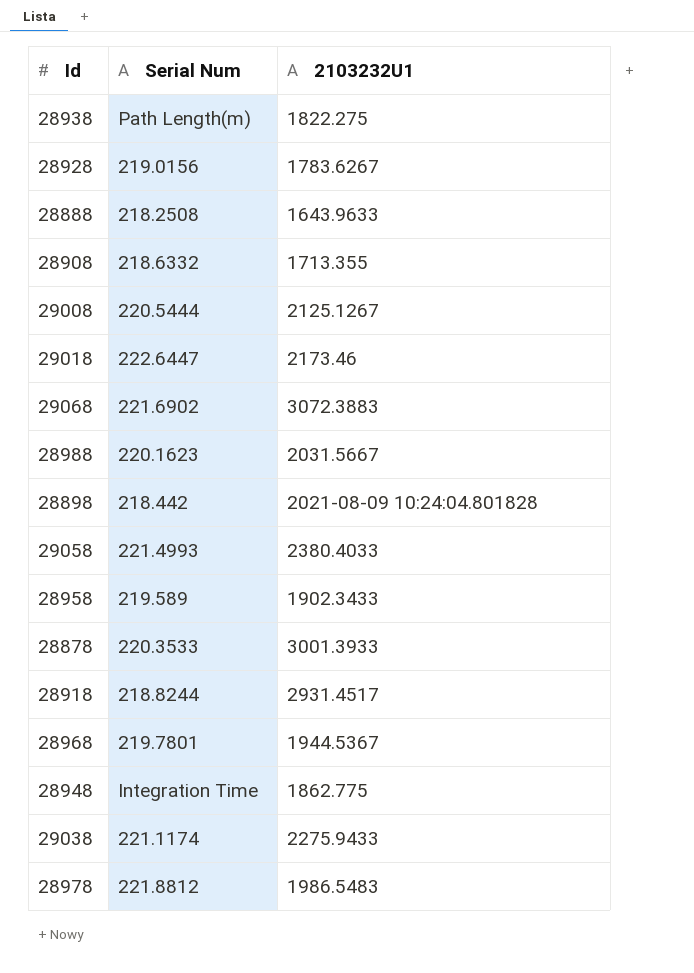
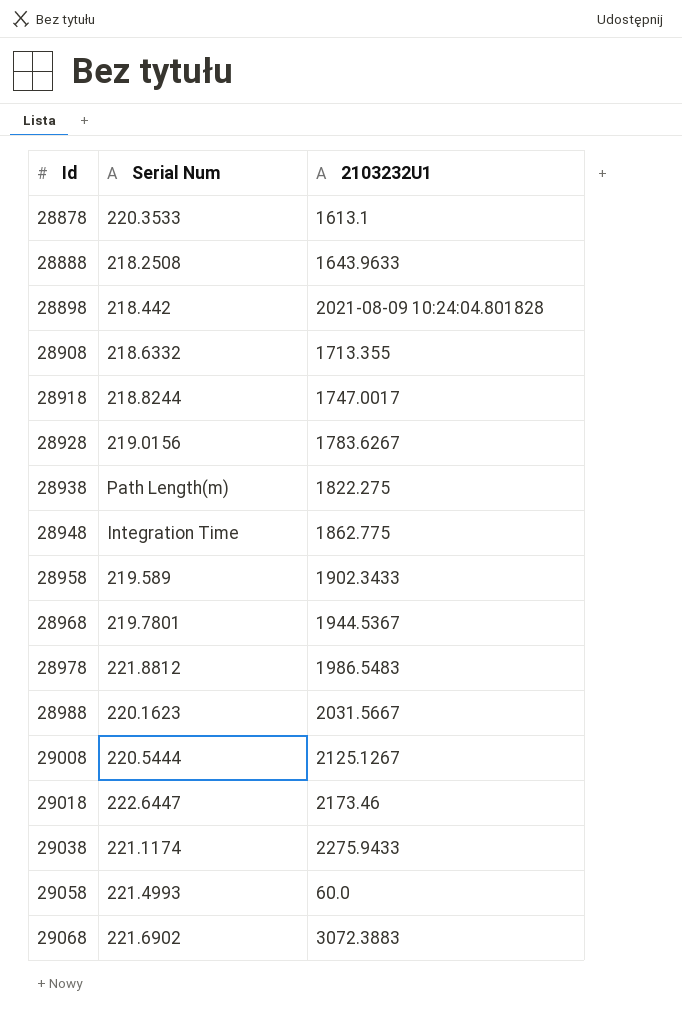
row order: none -> Id ascending
28878 | 2103232U1: 3001.3933 -> 1613.1
28918 | 2103232U1: 2931.4517 -> 1747.0017
29058 | 2103232U1: 2380.4033 -> 60.0

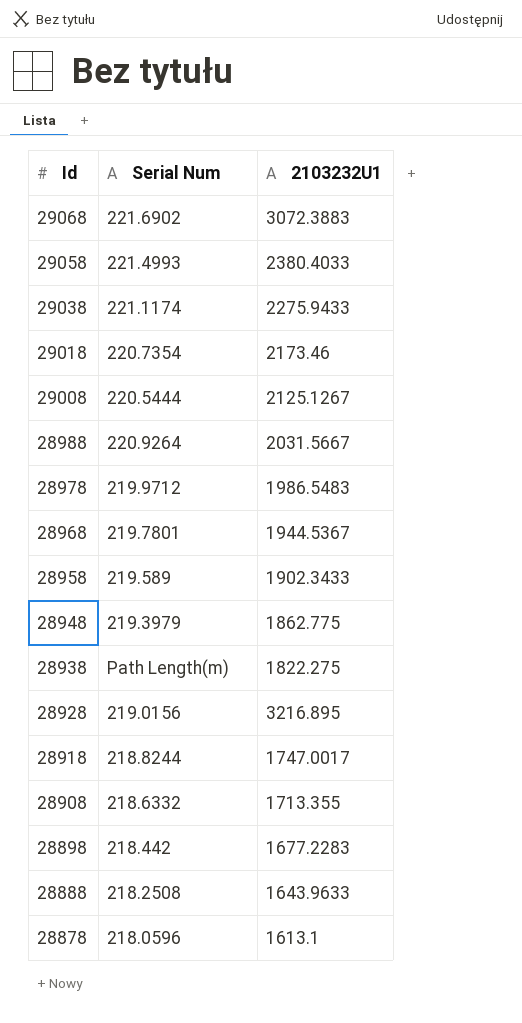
row order: Id ascending -> Id descending
29058 | 2103232U1: 60.0 -> 2380.4033
29018 | Serial Num: 222.6447 -> 220.7354
28988 | Serial Num: 220.1623 -> 220.9264
28978 | Serial Num: 221.8812 -> 219.9712
28948 | Serial Num: Integration Time -> 219.3979
28928 | 2103232U1: 1783.6267 -> 3216.895
28898 | 2103232U1: 2021-08-09 10:24:04.801828 -> 1677.2283
28878 | Serial Num: 220.3533 -> 218.0596

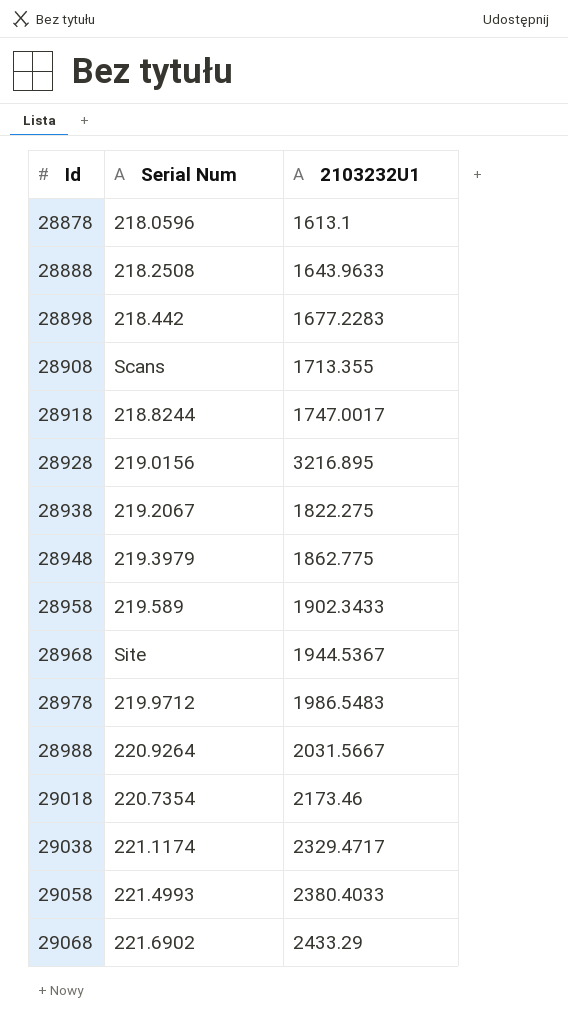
row order: Id descending -> Id ascending
row 29008: 220.5444 | 2125.1267 -> none
28908 | Serial Num: 218.6332 -> Scans
28938 | Serial Num: Path Length(m) -> 219.2067
28968 | Serial Num: 219.7801 -> Site
29038 | 2103232U1: 2275.9433 -> 2329.4717
29068 | 2103232U1: 3072.3883 -> 2433.29

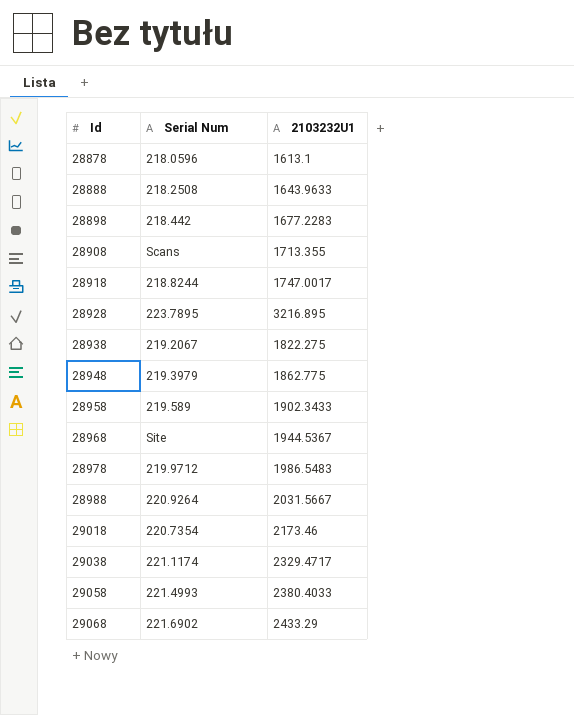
28928 | Serial Num: 219.0156 -> 223.7895

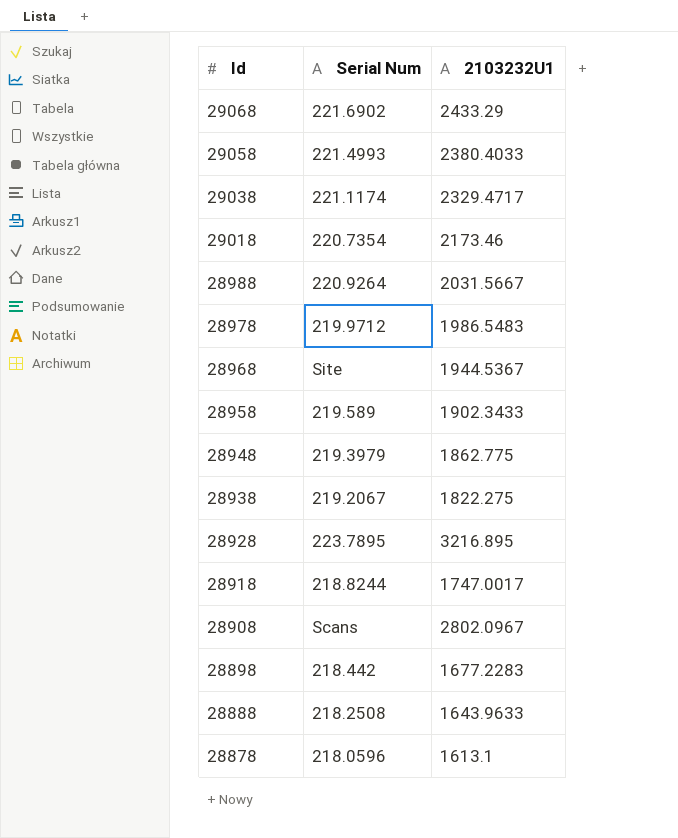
row order: Id ascending -> Id descending
28908 | 2103232U1: 1713.355 -> 2802.0967

